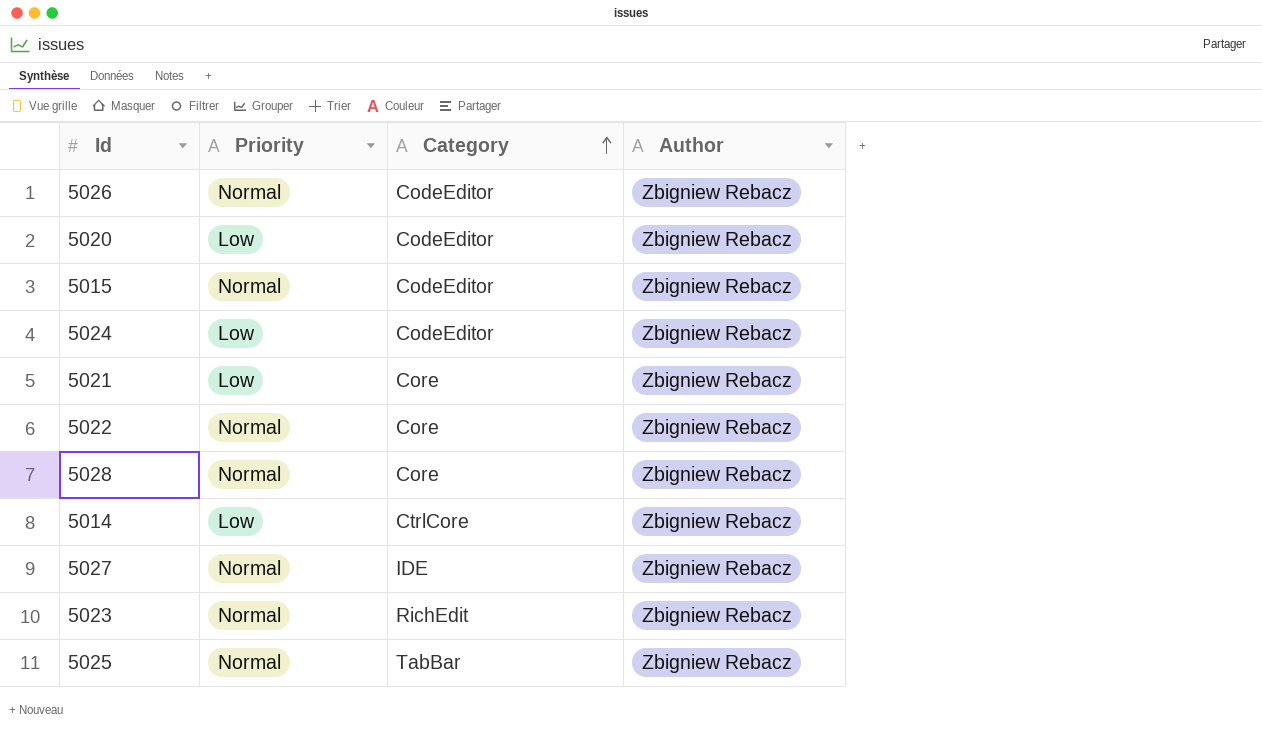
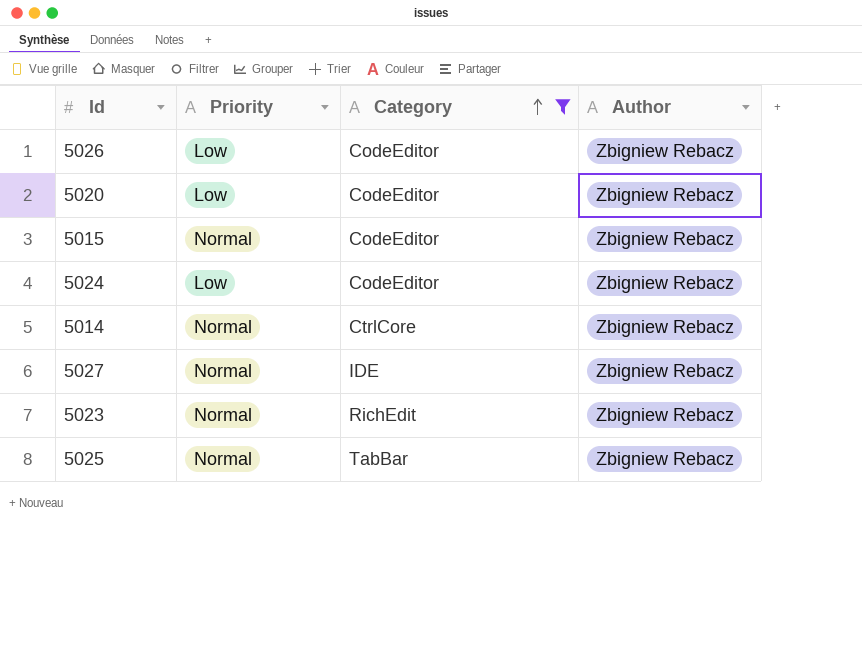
filter: none -> Category != Core
5026 | Priority: Normal -> Low
5014 | Priority: Low -> Normal

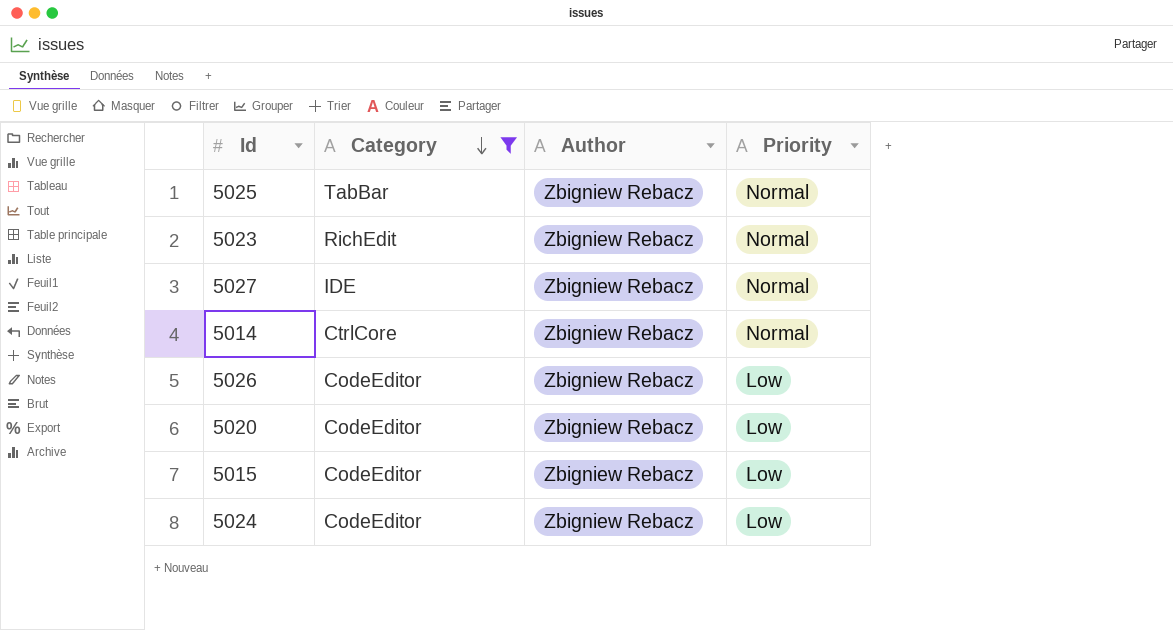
row order: Category ascending -> Category descending
column Priority | position: 2 -> 4
5015 | Priority: Normal -> Low

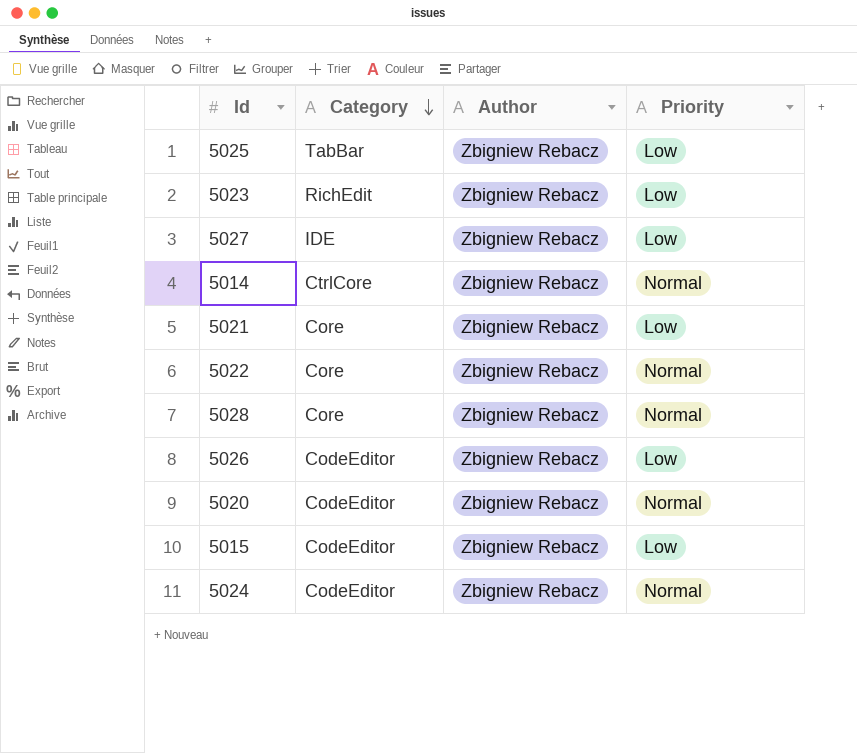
filter: Category != Core -> none
5025 | Priority: Normal -> Low
5023 | Priority: Normal -> Low
5027 | Priority: Normal -> Low
5020 | Priority: Low -> Normal
5024 | Priority: Low -> Normal

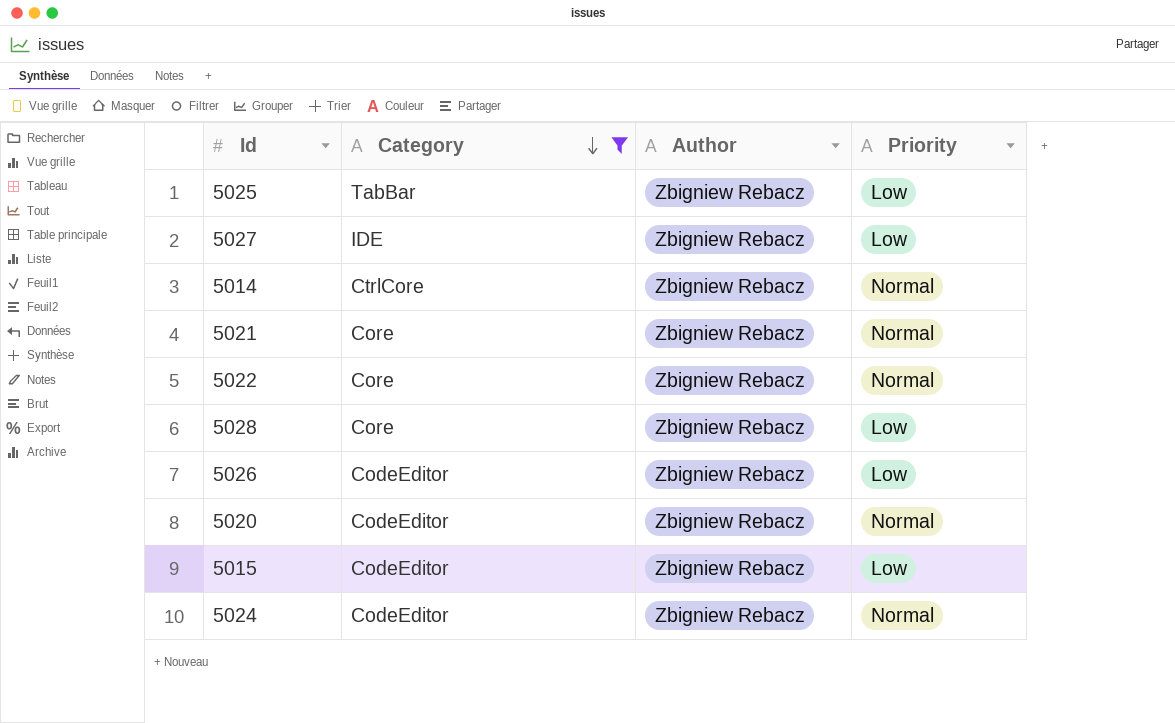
filter: none -> Category != RichEdit
5021 | Priority: Low -> Normal
5028 | Priority: Normal -> Low

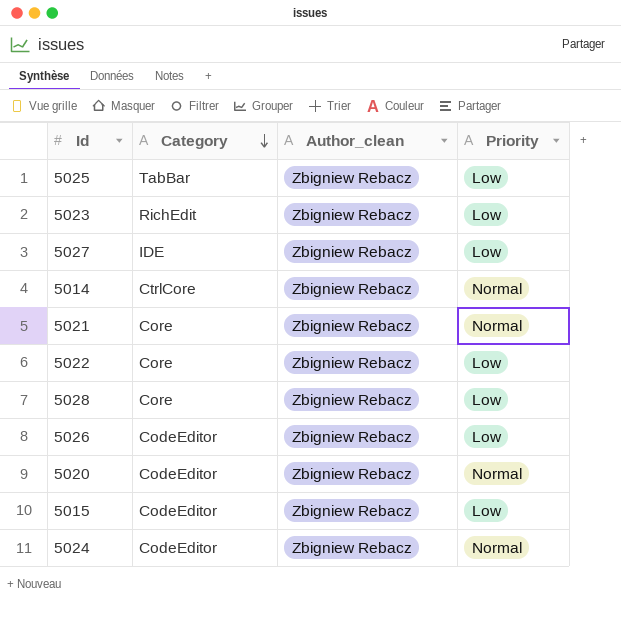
filter: Category != RichEdit -> none
column name: Author -> Author_clean
5022 | Priority: Normal -> Low

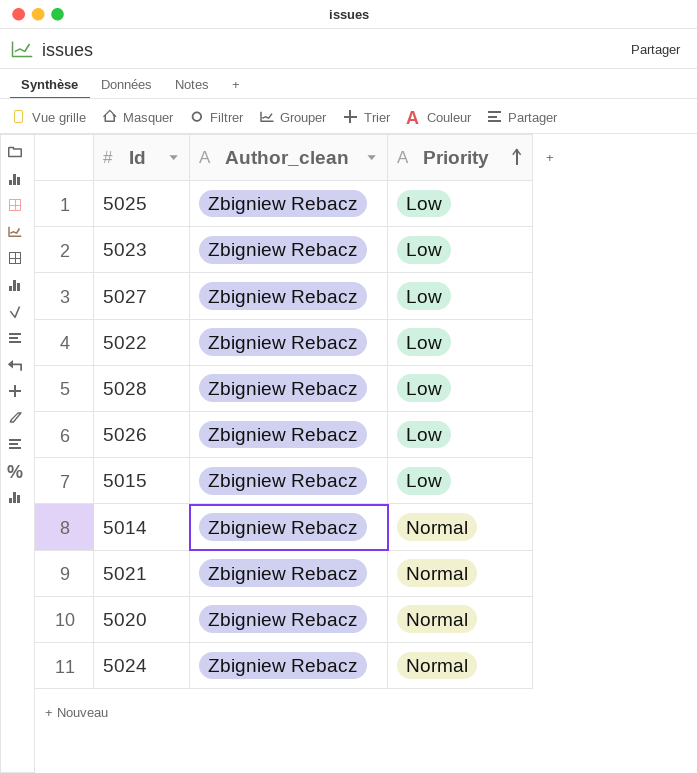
row order: Category descending -> Priority ascending
column Category | position: 2 -> none

